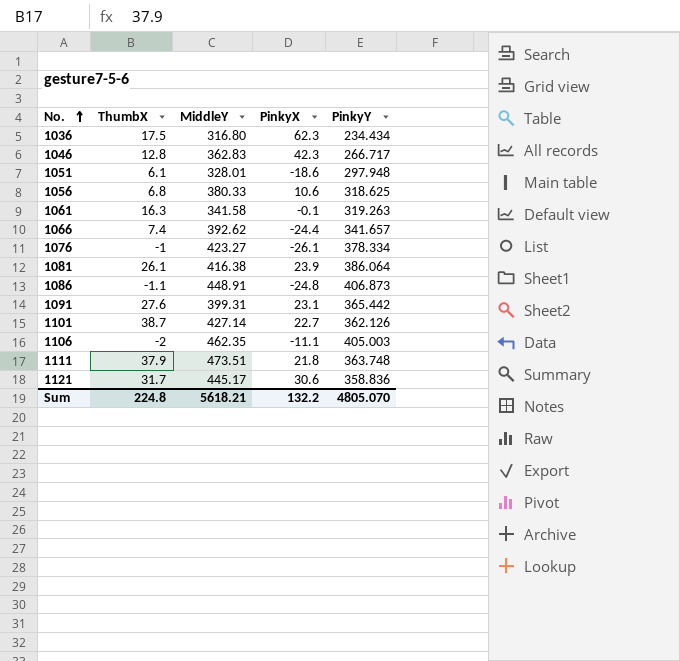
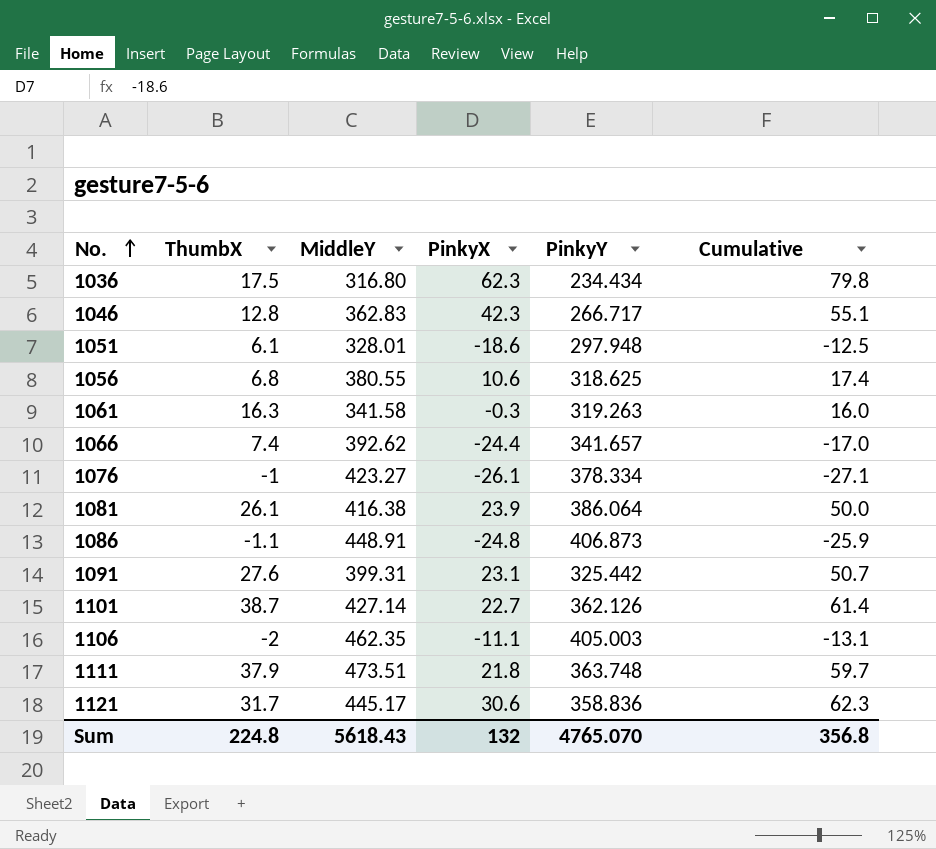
column Cumulative | formula: none -> [ThumbX] + [PinkyX]
1056 | MiddleY: 380.33 -> 380.55
1061 | PinkyX: -0.1 -> -0.3
1091 | PinkyY: 365.442 -> 325.442
Sum | MiddleY: 5618.21 -> 5618.43
Sum | PinkyX: 132.2 -> 132
Sum | PinkyY: 4805.070 -> 4765.070

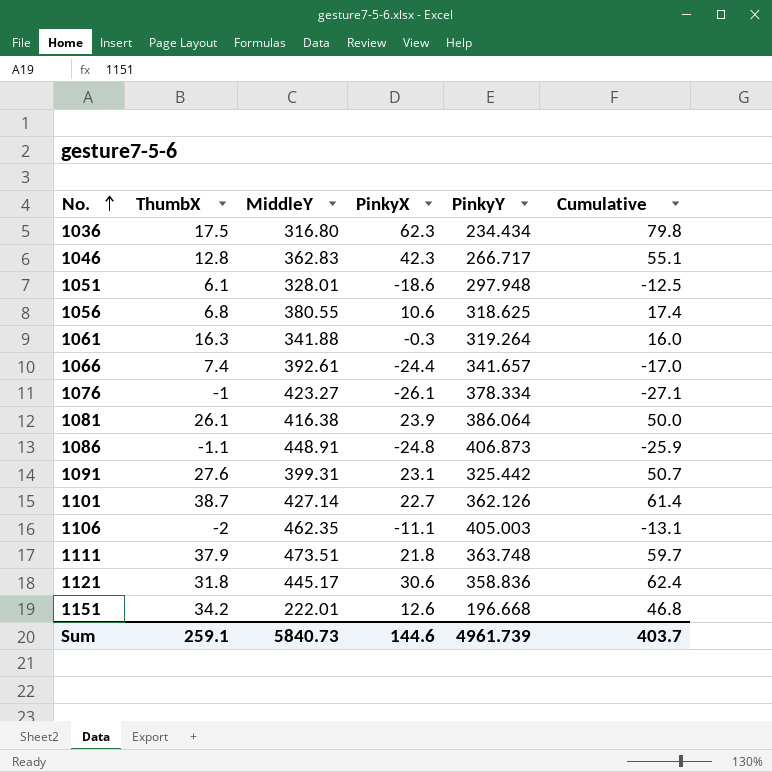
1061 | MiddleY: 341.58 -> 341.88
1061 | PinkyY: 319.263 -> 319.264
1066 | MiddleY: 392.62 -> 392.61
1121 | ThumbX: 31.7 -> 31.8
1121 | Cumulative: 62.3 -> 62.4
row 1151: none -> 34.2 | 222.01 | 12.6 | 196.668 | 46.8
Sum | ThumbX: 224.8 -> 259.1
Sum | MiddleY: 5618.43 -> 5840.73
Sum | PinkyX: 132 -> 144.6
Sum | PinkyY: 4765.070 -> 4961.739
Sum | Cumulative: 356.8 -> 403.7

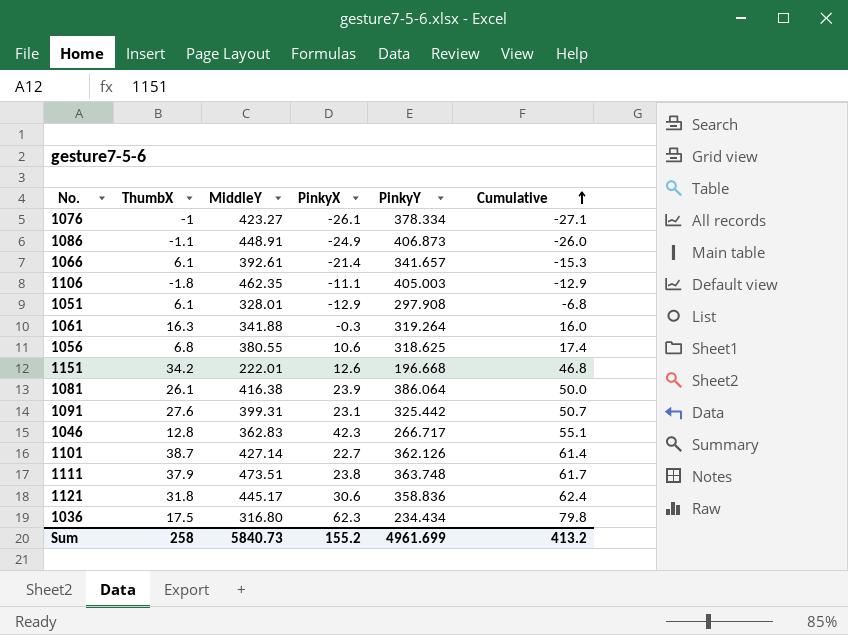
row order: No. ascending -> Cumulative ascending
1086 | PinkyX: -24.8 -> -24.9
1086 | Cumulative: -25.9 -> -26.0
1066 | ThumbX: 7.4 -> 6.1
1066 | PinkyX: -24.4 -> -21.4
1066 | Cumulative: -17.0 -> -15.3
1106 | ThumbX: -2 -> -1.8
1106 | Cumulative: -13.1 -> -12.9
1051 | PinkyX: -18.6 -> -12.9
1051 | PinkyY: 297.948 -> 297.908
1051 | Cumulative: -12.5 -> -6.8
1111 | PinkyX: 21.8 -> 23.8
1111 | Cumulative: 59.7 -> 61.7
Sum | ThumbX: 259.1 -> 258
Sum | PinkyX: 144.6 -> 155.2
Sum | PinkyY: 4961.739 -> 4961.699
Sum | Cumulative: 403.7 -> 413.2

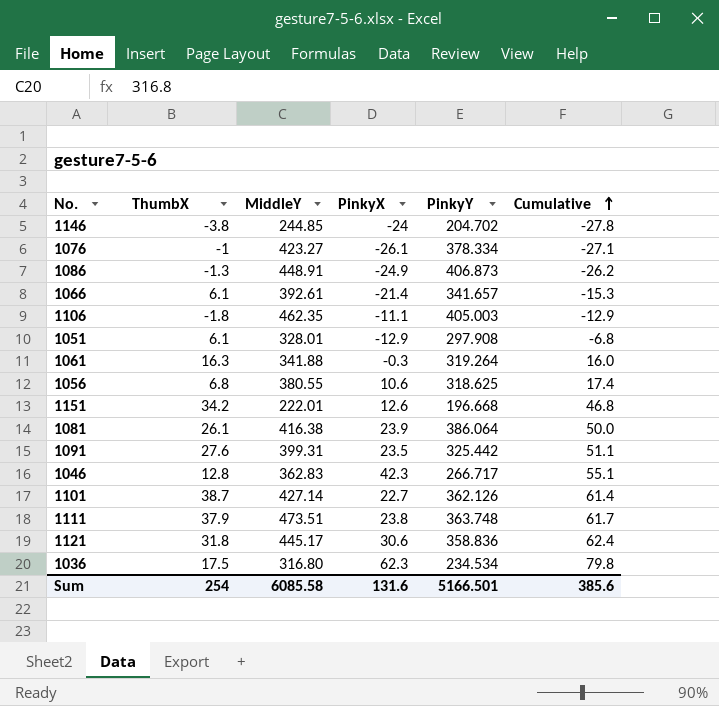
row 1146: none -> -3.8 | 244.85 | -24 | 204.702 | -27.8
1086 | ThumbX: -1.1 -> -1.3
1086 | Cumulative: -26.0 -> -26.2
1091 | PinkyX: 23.1 -> 23.5
1091 | Cumulative: 50.7 -> 51.1
1036 | PinkyY: 234.434 -> 234.534
Sum | ThumbX: 258 -> 254
Sum | MiddleY: 5840.73 -> 6085.58
Sum | PinkyX: 155.2 -> 131.6
Sum | PinkyY: 4961.699 -> 5166.501
Sum | Cumulative: 413.2 -> 385.6

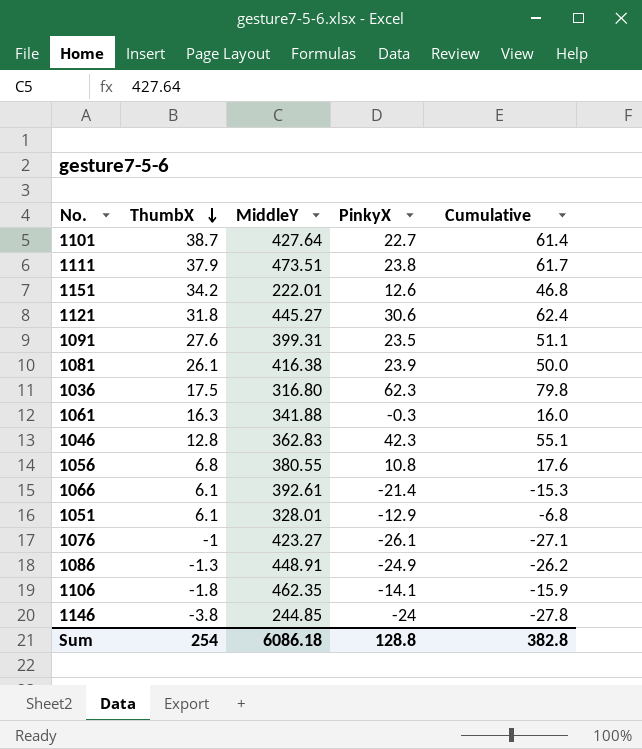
row order: Cumulative ascending -> ThumbX descending
column PinkyY | position: 5 -> none
1101 | MiddleY: 427.14 -> 427.64
1121 | MiddleY: 445.17 -> 445.27
1056 | PinkyX: 10.6 -> 10.8
1056 | Cumulative: 17.4 -> 17.6
1106 | PinkyX: -11.1 -> -14.1
1106 | Cumulative: -12.9 -> -15.9
Sum | MiddleY: 6085.58 -> 6086.18
Sum | PinkyX: 131.6 -> 128.8
Sum | Cumulative: 385.6 -> 382.8

